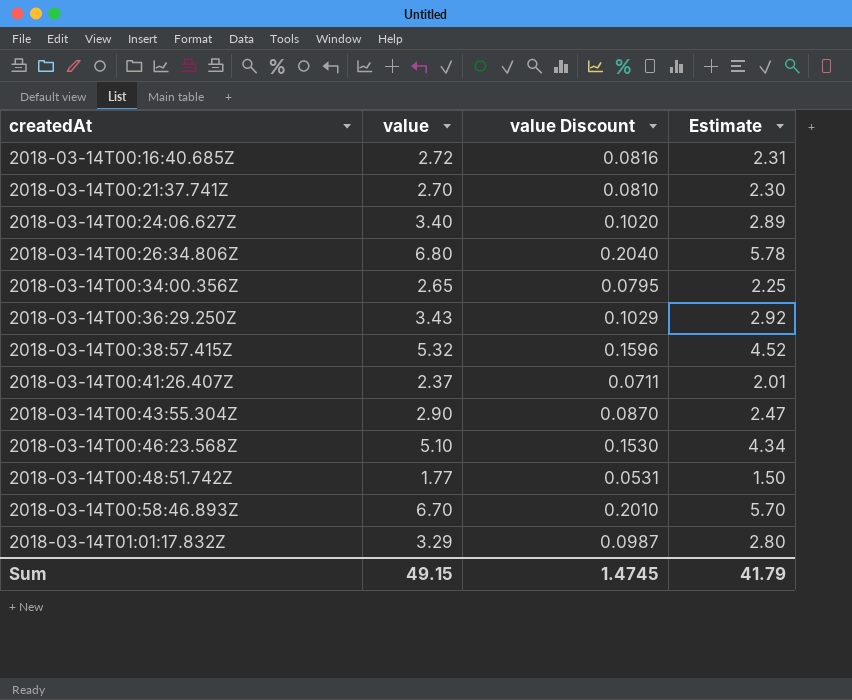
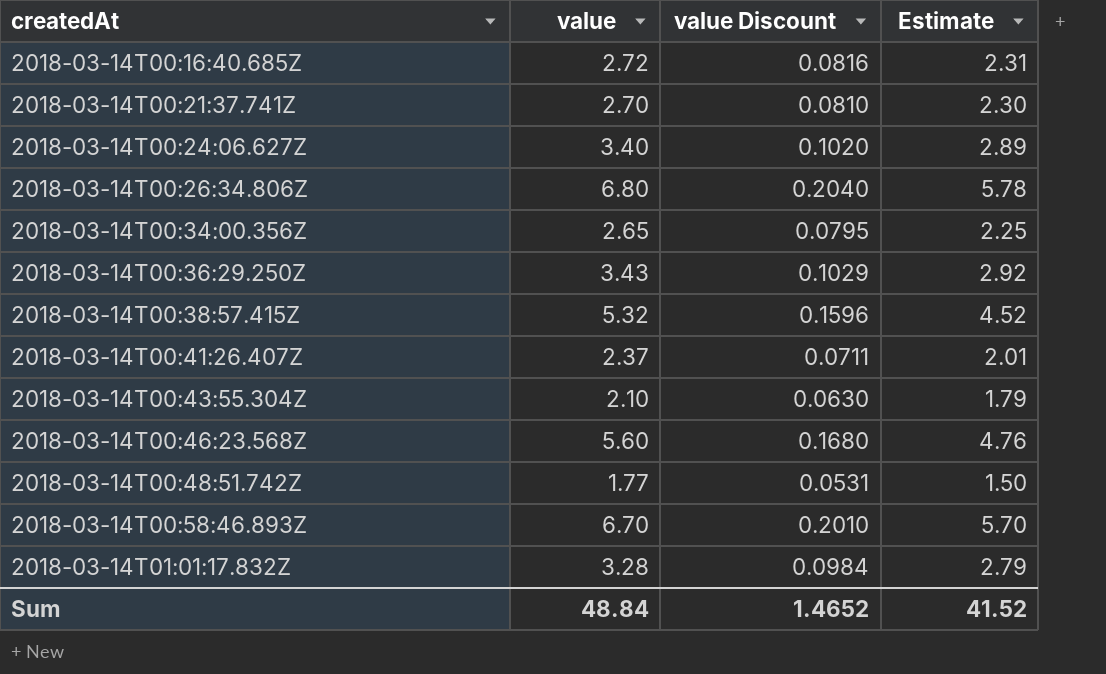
2018-03-14T00:43:55.304Z | value: 2.90 -> 2.10
2018-03-14T00:43:55.304Z | value Discount: 0.0870 -> 0.0630
2018-03-14T00:43:55.304Z | Estimate: 2.47 -> 1.79
2018-03-14T00:46:23.568Z | value: 5.10 -> 5.60
2018-03-14T00:46:23.568Z | value Discount: 0.1530 -> 0.1680
2018-03-14T00:46:23.568Z | Estimate: 4.34 -> 4.76
2018-03-14T01:01:17.832Z | value: 3.29 -> 3.28
2018-03-14T01:01:17.832Z | value Discount: 0.0987 -> 0.0984
2018-03-14T01:01:17.832Z | Estimate: 2.80 -> 2.79
Sum | value: 49.15 -> 48.84
Sum | value Discount: 1.4745 -> 1.4652
Sum | Estimate: 41.79 -> 41.52

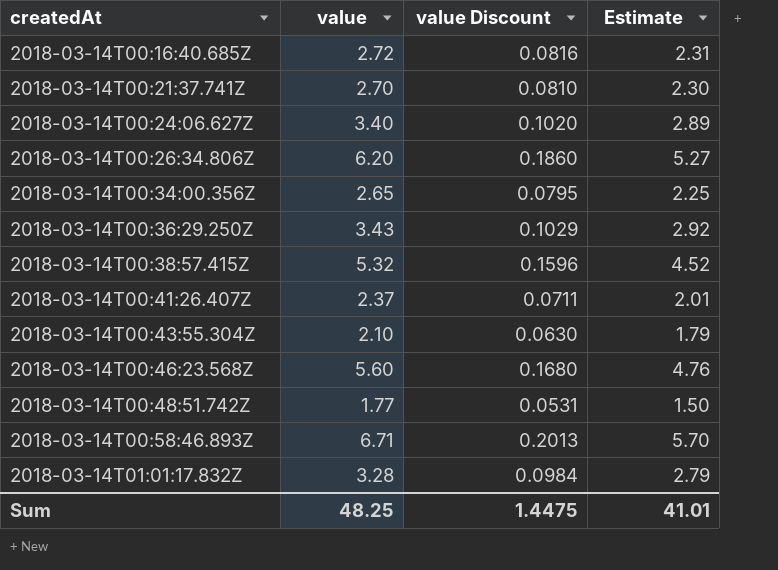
2018-03-14T00:26:34.806Z | value: 6.80 -> 6.20
2018-03-14T00:26:34.806Z | value Discount: 0.2040 -> 0.1860
2018-03-14T00:26:34.806Z | Estimate: 5.78 -> 5.27
2018-03-14T00:58:46.893Z | value: 6.70 -> 6.71
2018-03-14T00:58:46.893Z | value Discount: 0.2010 -> 0.2013
Sum | value: 48.84 -> 48.25
Sum | value Discount: 1.4652 -> 1.4475
Sum | Estimate: 41.52 -> 41.01

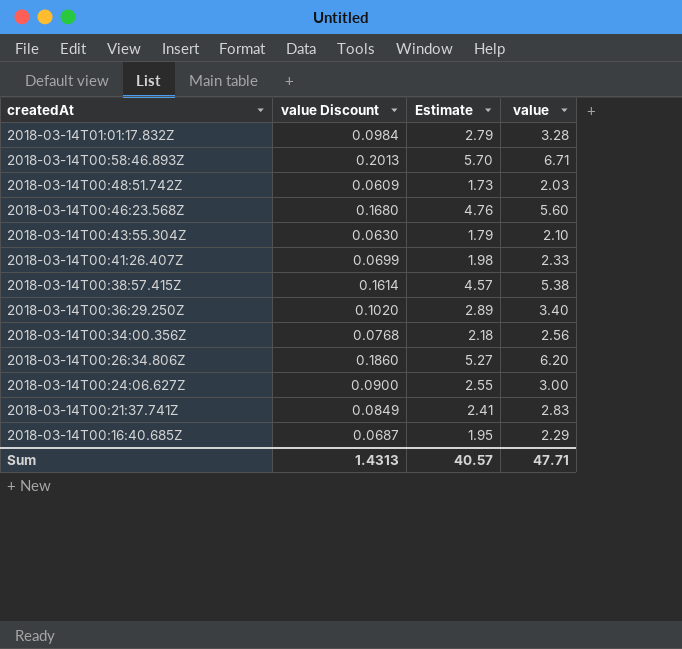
row order: createdAt ascending -> createdAt descending
column value | position: 2 -> 4
2018-03-14T00:48:51.742Z | value Discount: 0.0531 -> 0.0609
2018-03-14T00:48:51.742Z | Estimate: 1.50 -> 1.73
2018-03-14T00:48:51.742Z | value: 1.77 -> 2.03
2018-03-14T00:41:26.407Z | value Discount: 0.0711 -> 0.0699
2018-03-14T00:41:26.407Z | Estimate: 2.01 -> 1.98
2018-03-14T00:41:26.407Z | value: 2.37 -> 2.33
2018-03-14T00:38:57.415Z | value Discount: 0.1596 -> 0.1614
2018-03-14T00:38:57.415Z | Estimate: 4.52 -> 4.57
2018-03-14T00:38:57.415Z | value: 5.32 -> 5.38
2018-03-14T00:36:29.250Z | value Discount: 0.1029 -> 0.1020
2018-03-14T00:36:29.250Z | Estimate: 2.92 -> 2.89
2018-03-14T00:36:29.250Z | value: 3.43 -> 3.40
2018-03-14T00:34:00.356Z | value Discount: 0.0795 -> 0.0768
2018-03-14T00:34:00.356Z | Estimate: 2.25 -> 2.18
2018-03-14T00:34:00.356Z | value: 2.65 -> 2.56
2018-03-14T00:24:06.627Z | value Discount: 0.1020 -> 0.0900
2018-03-14T00:24:06.627Z | Estimate: 2.89 -> 2.55
2018-03-14T00:24:06.627Z | value: 3.40 -> 3.00
2018-03-14T00:21:37.741Z | value Discount: 0.0810 -> 0.0849
2018-03-14T00:21:37.741Z | Estimate: 2.30 -> 2.41
2018-03-14T00:21:37.741Z | value: 2.70 -> 2.83
2018-03-14T00:16:40.685Z | value Discount: 0.0816 -> 0.0687
2018-03-14T00:16:40.685Z | Estimate: 2.31 -> 1.95
2018-03-14T00:16:40.685Z | value: 2.72 -> 2.29
Sum | value Discount: 1.4475 -> 1.4313
Sum | Estimate: 41.01 -> 40.57
Sum | value: 48.25 -> 47.71

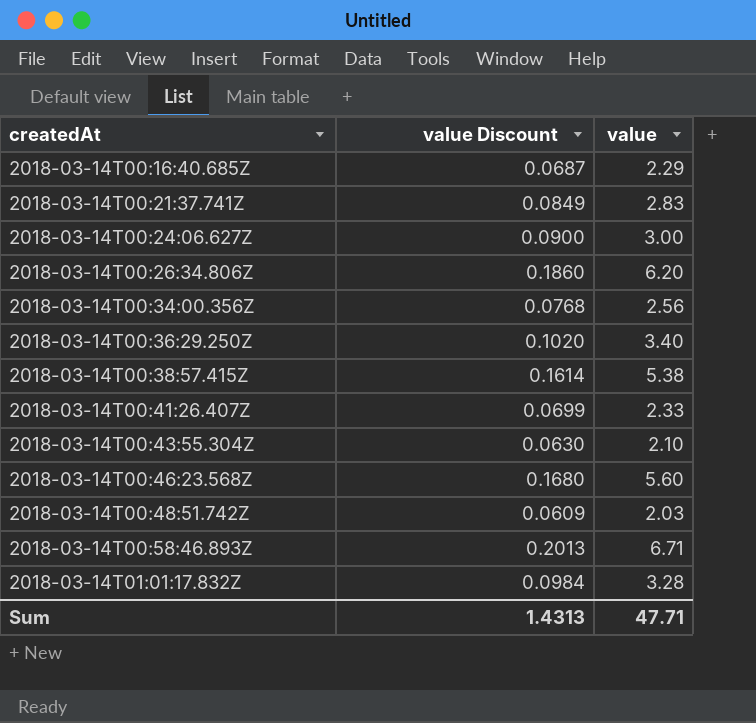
row order: createdAt descending -> createdAt ascending
column Estimate | formula: [value] * 0.85 -> none

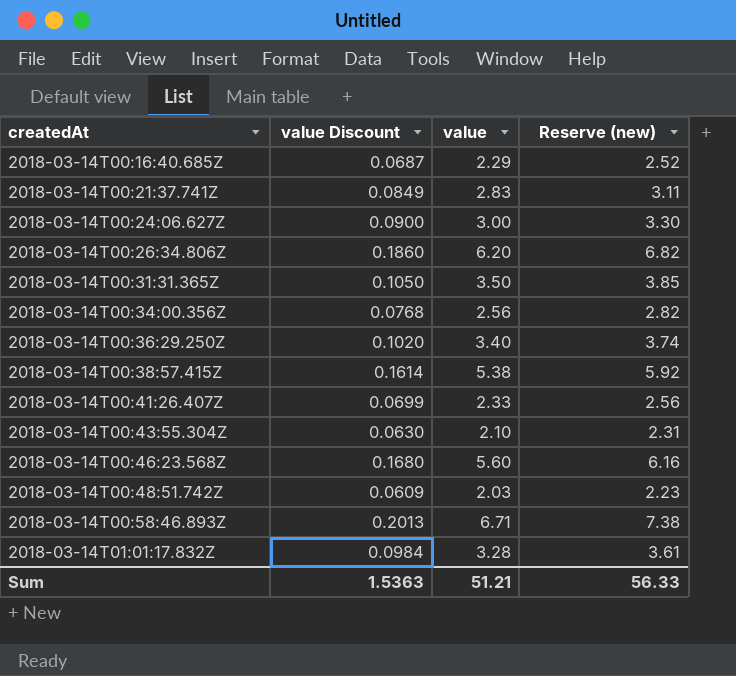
column Reserve (new) | formula: none -> [value] * 1.1
row 2018-03-14T00:31:31.365Z: none -> 0.1050 | 3.50 | 3.85
Sum | value Discount: 1.4313 -> 1.5363
Sum | value: 47.71 -> 51.21

